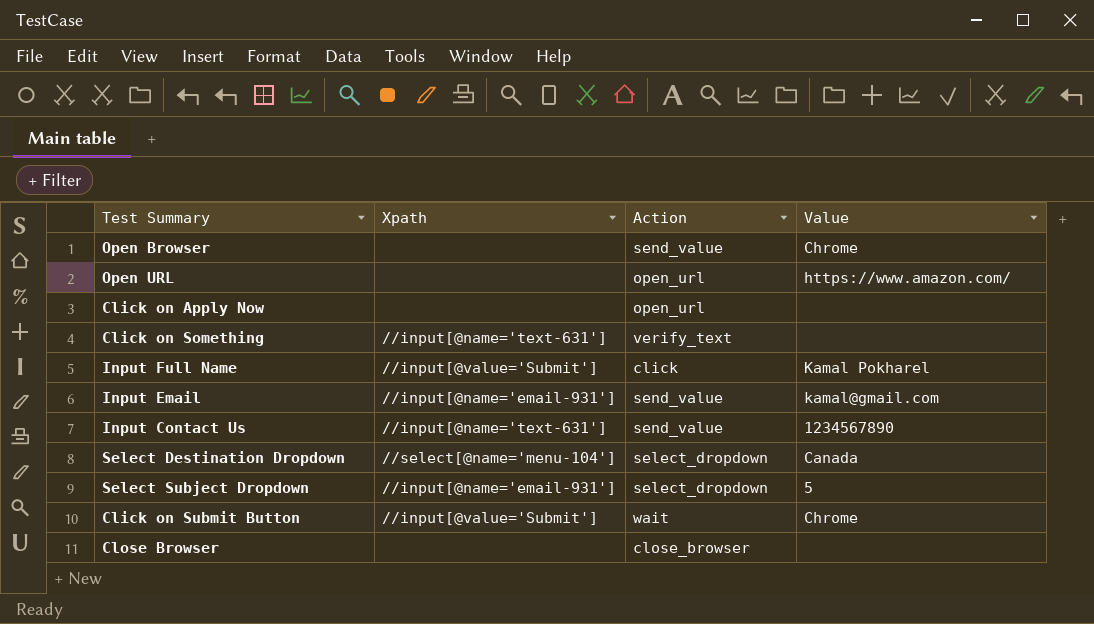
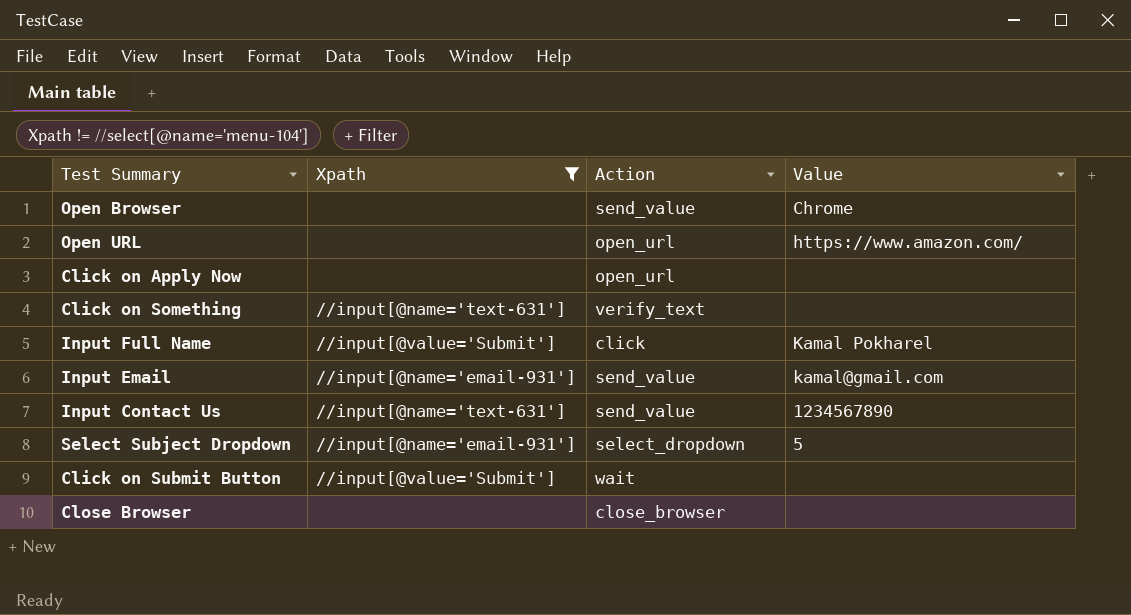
filter: none -> Xpath != //select[@name='menu-104']
Click on Submit Button | Value: Chrome -> none

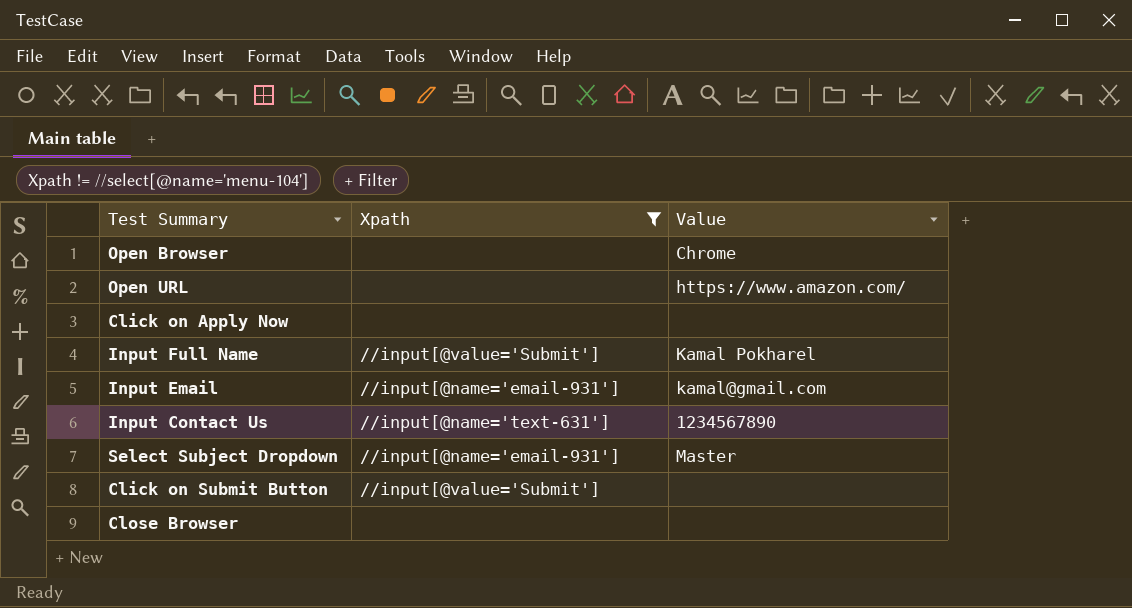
column Action | position: 3 -> none
row Click on Something: //input[@name='text-631'] | verify_text | none -> none
Select Subject Dropdown | Value: 5 -> Master

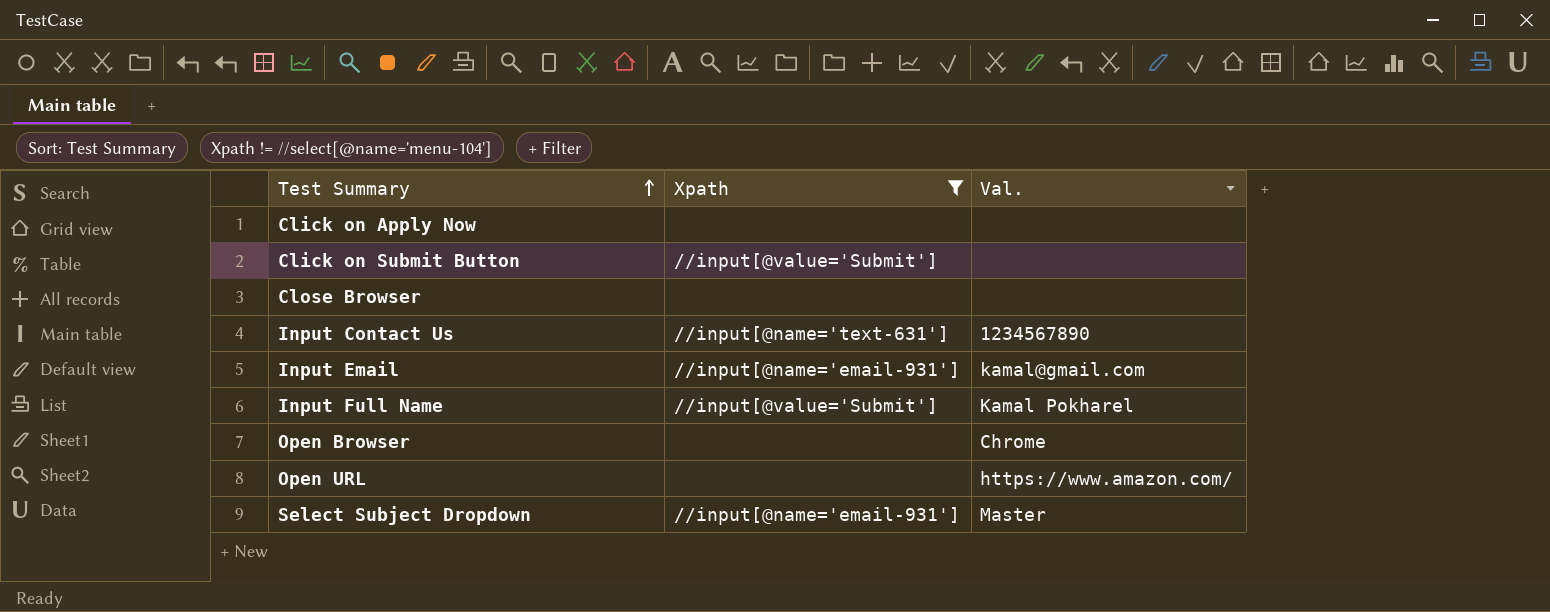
row order: none -> Test Summary ascending
column name: Value -> Val.

